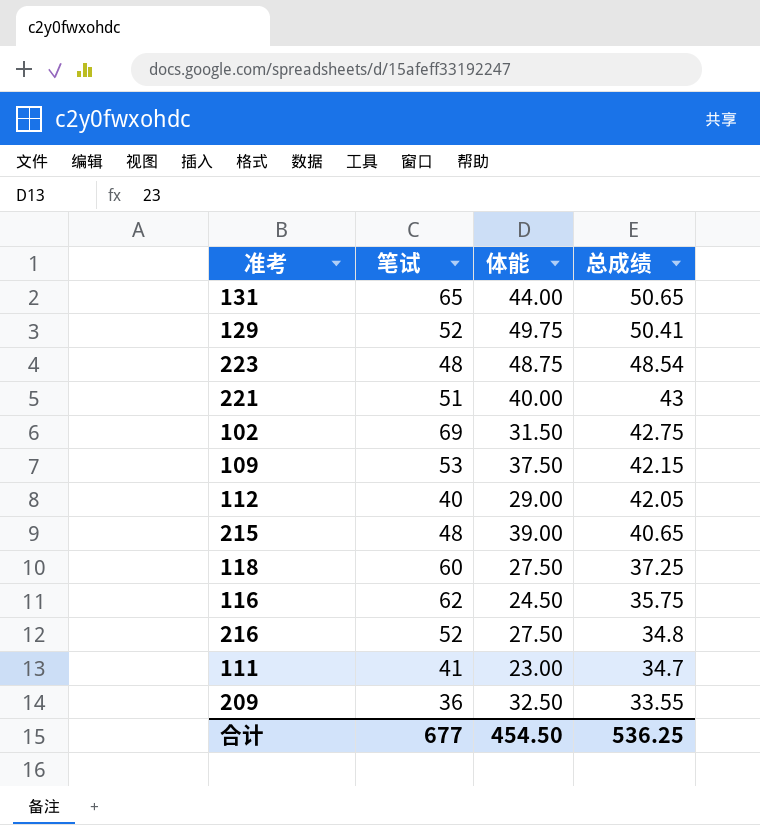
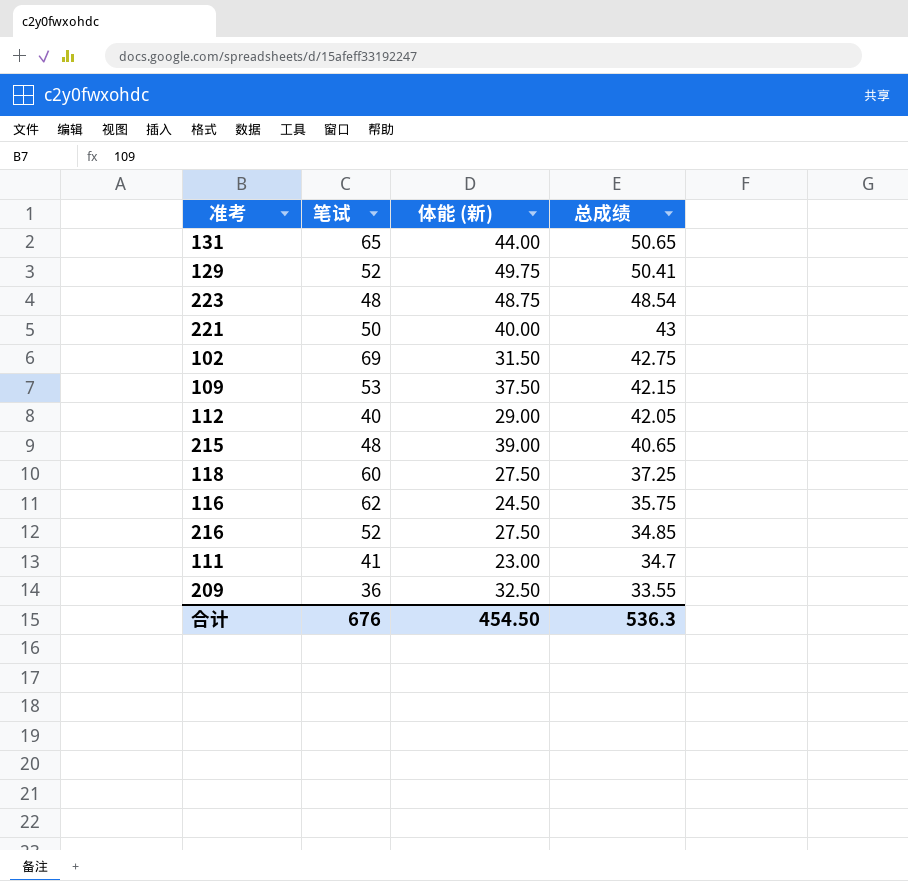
column name: 体能 -> 体能 (新)
221 | 笔试: 51 -> 50
216 | 总成绩: 34.8 -> 34.85
合计 | 笔试: 677 -> 676
合计 | 总成绩: 536.25 -> 536.3

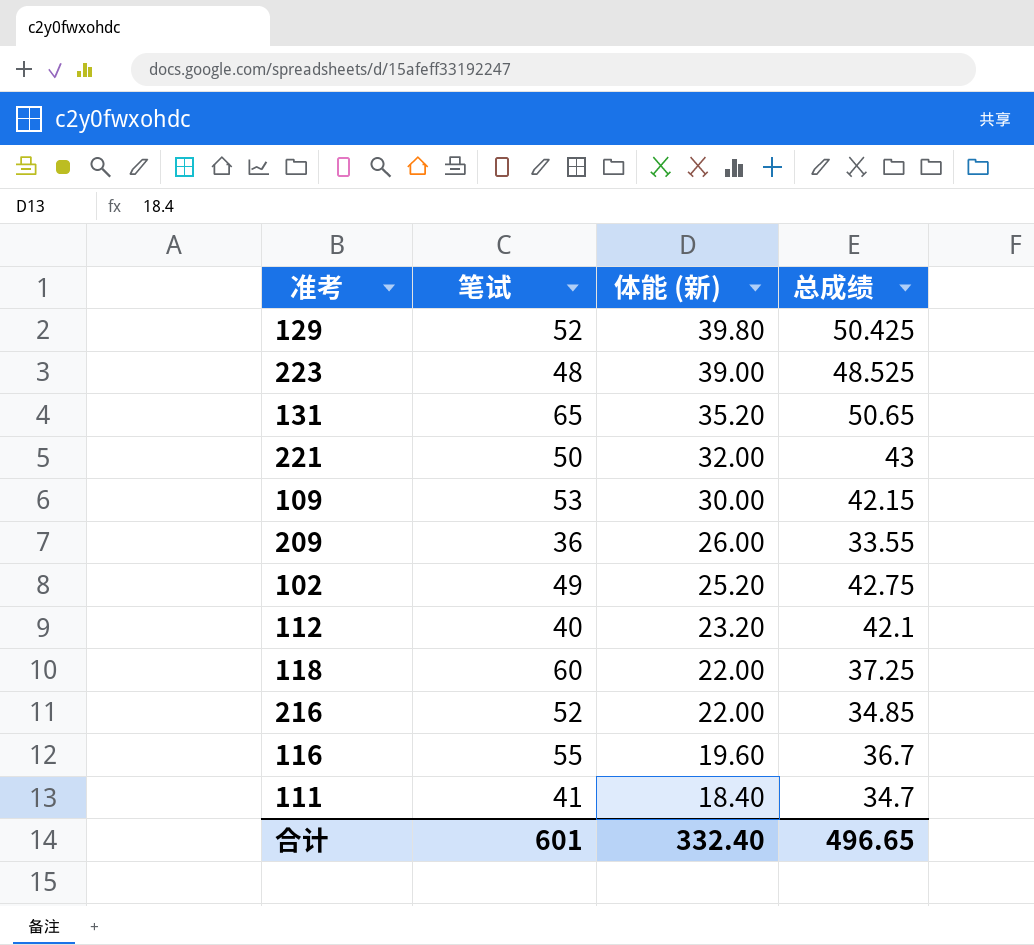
row order: 总成绩 descending -> 体能 (新) descending
row 215: 48 | 39.00 | 40.65 -> none
129 | 体能 (新): 49.75 -> 39.80
129 | 总成绩: 50.41 -> 50.425
223 | 体能 (新): 48.75 -> 39.00
223 | 总成绩: 48.54 -> 48.525
131 | 体能 (新): 44.00 -> 35.20
221 | 体能 (新): 40.00 -> 32.00
109 | 体能 (新): 37.50 -> 30.00
209 | 体能 (新): 32.50 -> 26.00
102 | 笔试: 69 -> 49
102 | 体能 (新): 31.50 -> 25.20
112 | 体能 (新): 29.00 -> 23.20
112 | 总成绩: 42.05 -> 42.1
118 | 体能 (新): 27.50 -> 22.00
216 | 体能 (新): 27.50 -> 22.00
116 | 笔试: 62 -> 55
116 | 体能 (新): 24.50 -> 19.60
116 | 总成绩: 35.75 -> 36.7
111 | 体能 (新): 23.00 -> 18.40
合计 | 笔试: 676 -> 601
合计 | 体能 (新): 454.50 -> 332.40
合计 | 总成绩: 536.3 -> 496.65

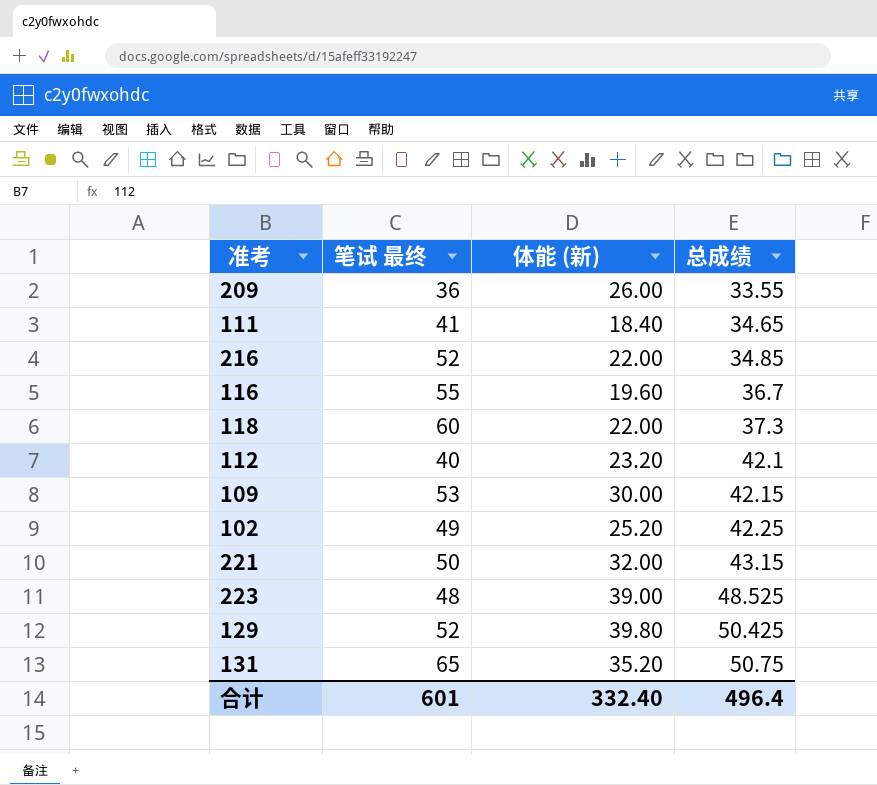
row order: 体能 (新) descending -> 总成绩 ascending
column name: 笔试 -> 笔试 最终
111 | 总成绩: 34.7 -> 34.65
118 | 总成绩: 37.25 -> 37.3
102 | 总成绩: 42.75 -> 42.25
221 | 总成绩: 43 -> 43.15
131 | 总成绩: 50.65 -> 50.75
合计 | 总成绩: 496.65 -> 496.4

